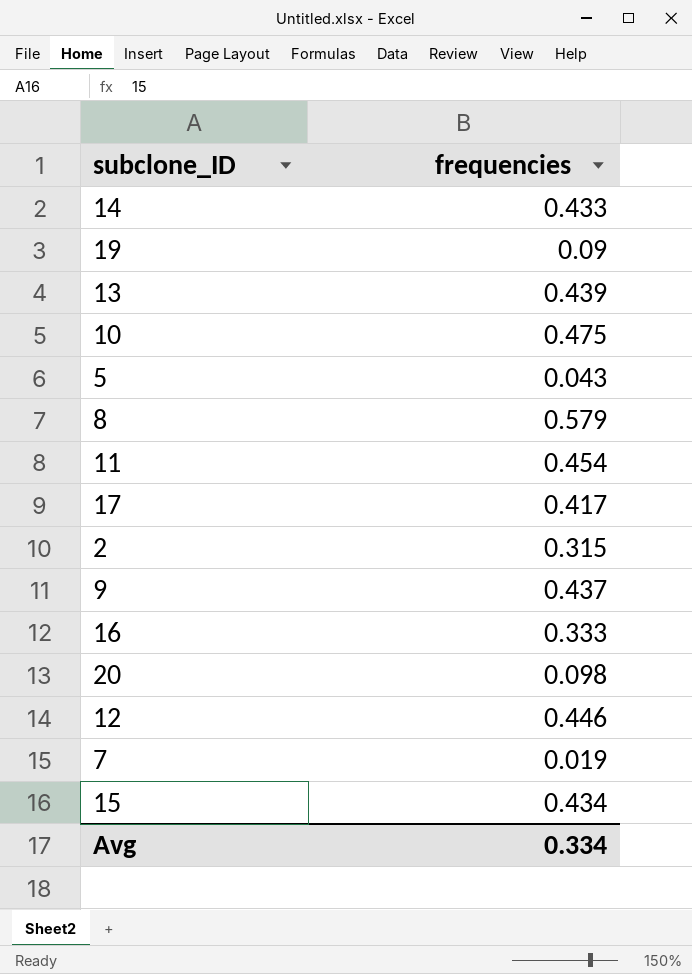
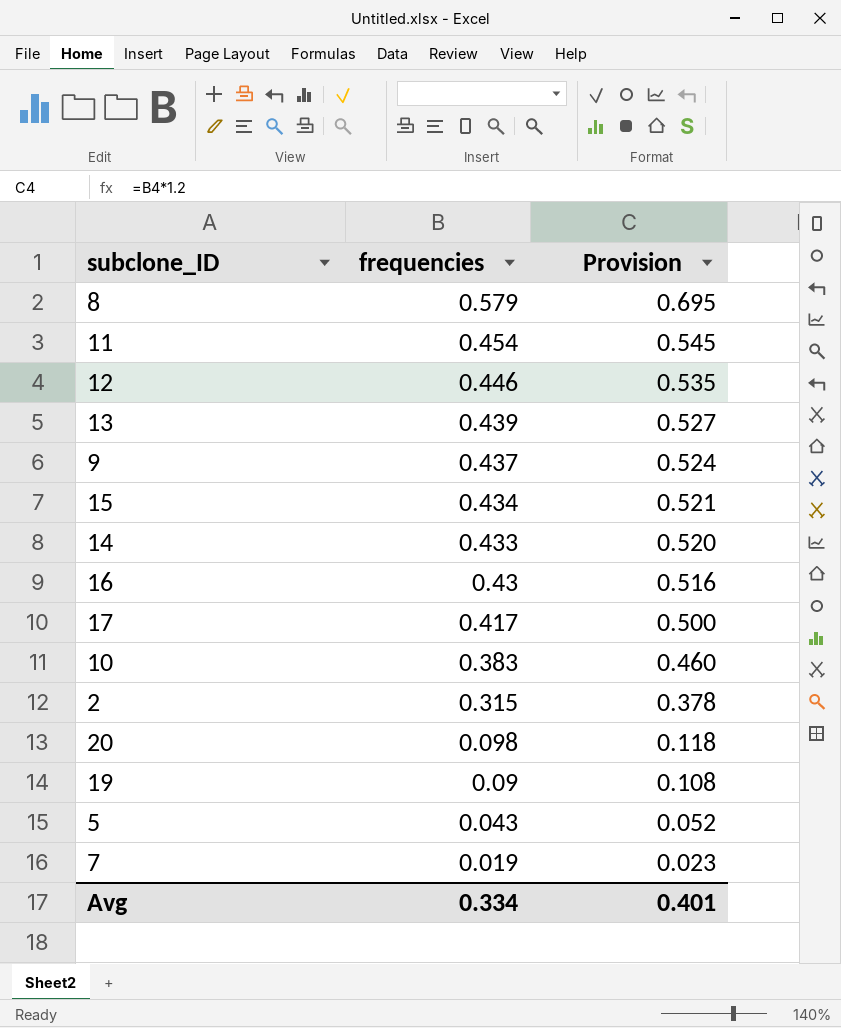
row order: none -> frequencies descending
column Provision | formula: none -> [frequencies] * 1.2
16 | frequencies: 0.333 -> 0.43
10 | frequencies: 0.475 -> 0.383

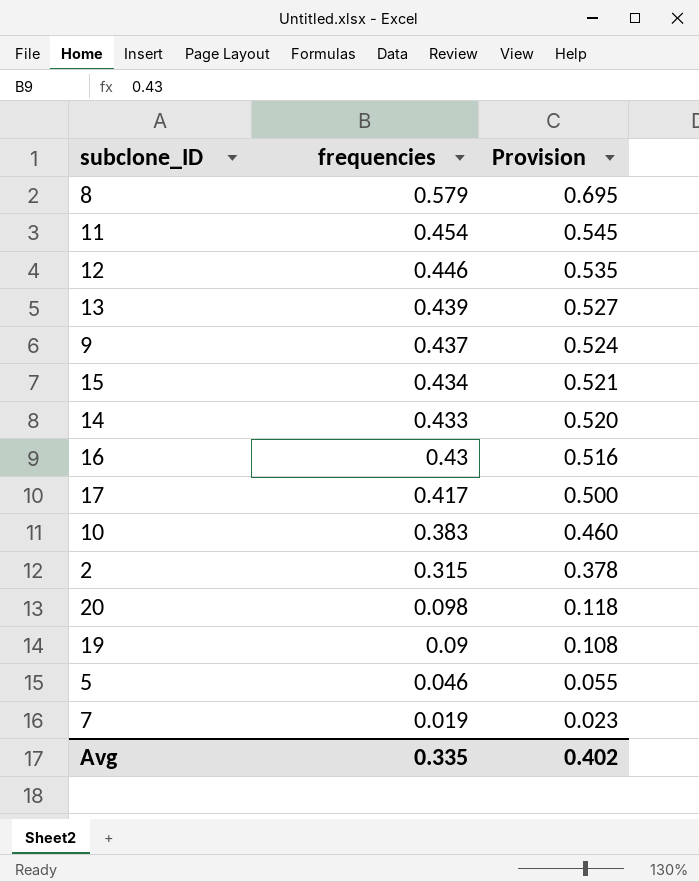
5 | frequencies: 0.043 -> 0.046
5 | Provision: 0.052 -> 0.055
Avg | frequencies: 0.334 -> 0.335
Avg | Provision: 0.401 -> 0.402

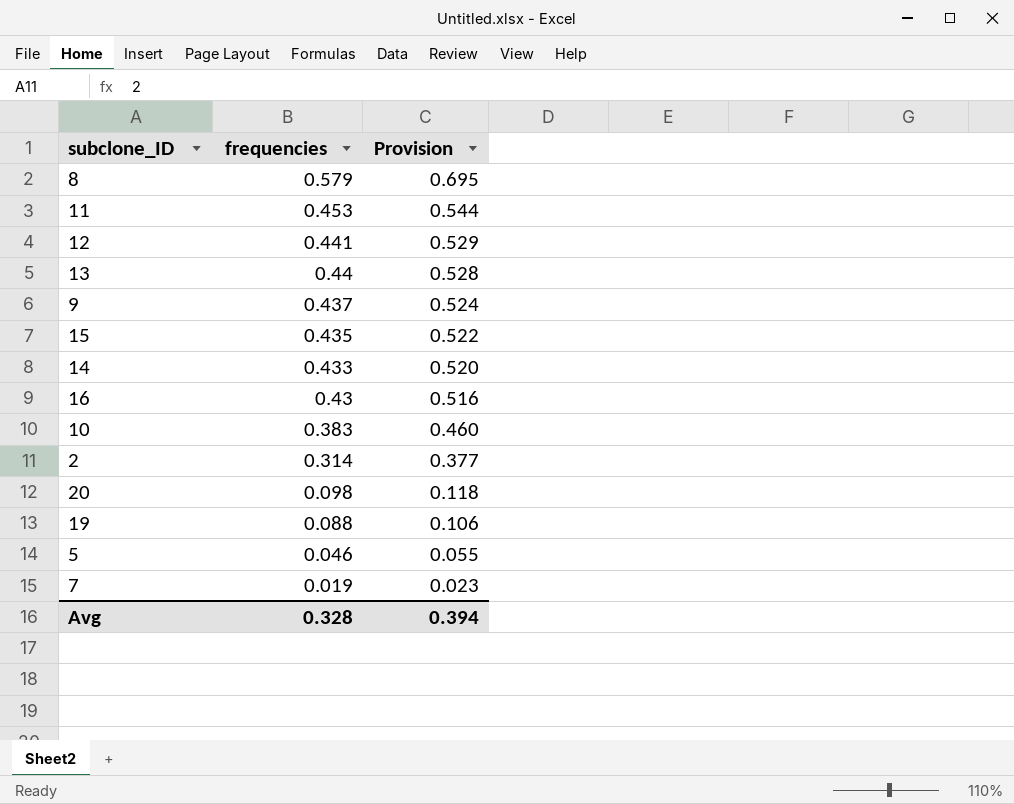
row 17: 0.417 | 0.500 -> none
11 | frequencies: 0.454 -> 0.453
11 | Provision: 0.545 -> 0.544
12 | frequencies: 0.446 -> 0.441
12 | Provision: 0.535 -> 0.529
13 | frequencies: 0.439 -> 0.44
13 | Provision: 0.527 -> 0.528
15 | frequencies: 0.434 -> 0.435
15 | Provision: 0.521 -> 0.522
2 | frequencies: 0.315 -> 0.314
2 | Provision: 0.378 -> 0.377
19 | frequencies: 0.09 -> 0.088
19 | Provision: 0.108 -> 0.106
Avg | frequencies: 0.335 -> 0.328
Avg | Provision: 0.402 -> 0.394

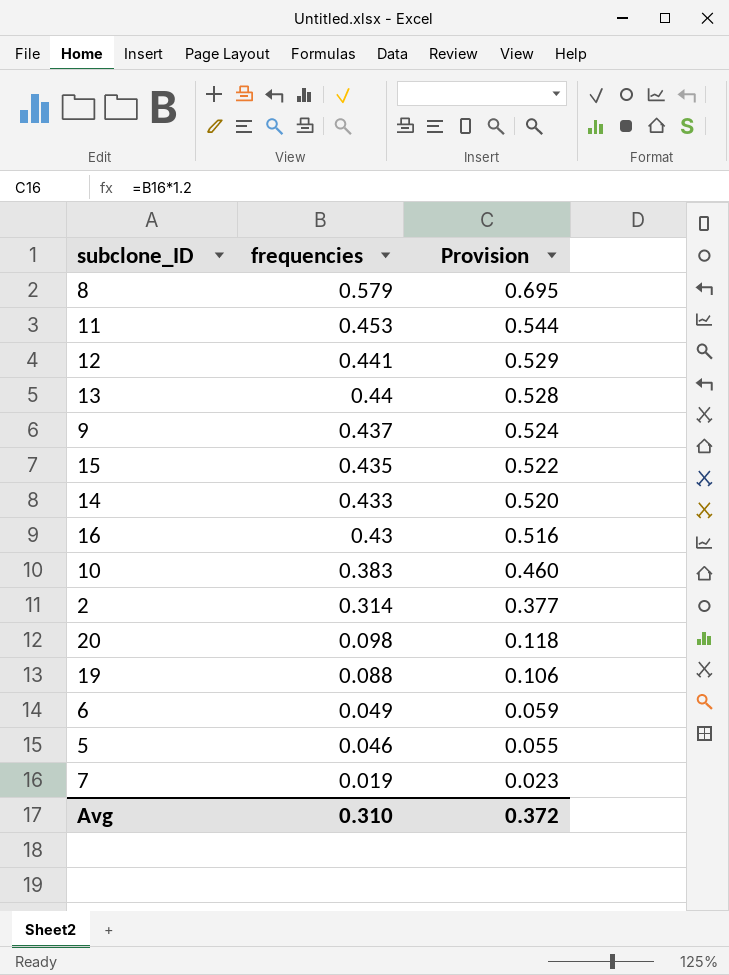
row 6: none -> 0.049 | 0.059
Avg | frequencies: 0.328 -> 0.310
Avg | Provision: 0.394 -> 0.372

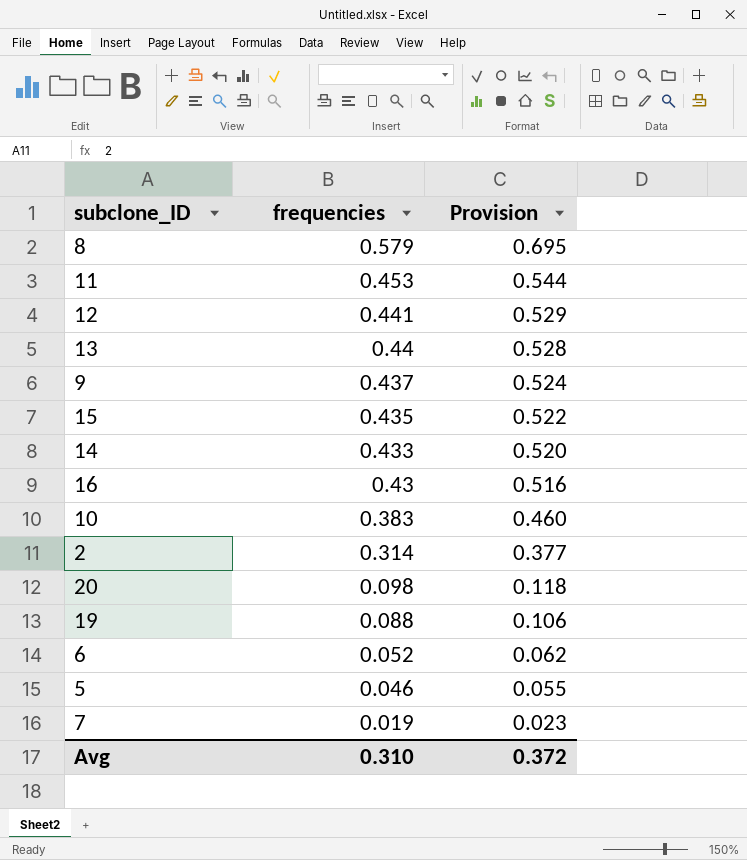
6 | frequencies: 0.049 -> 0.052
6 | Provision: 0.059 -> 0.062

